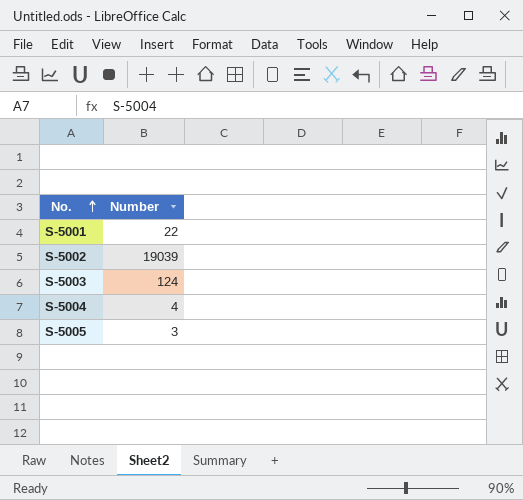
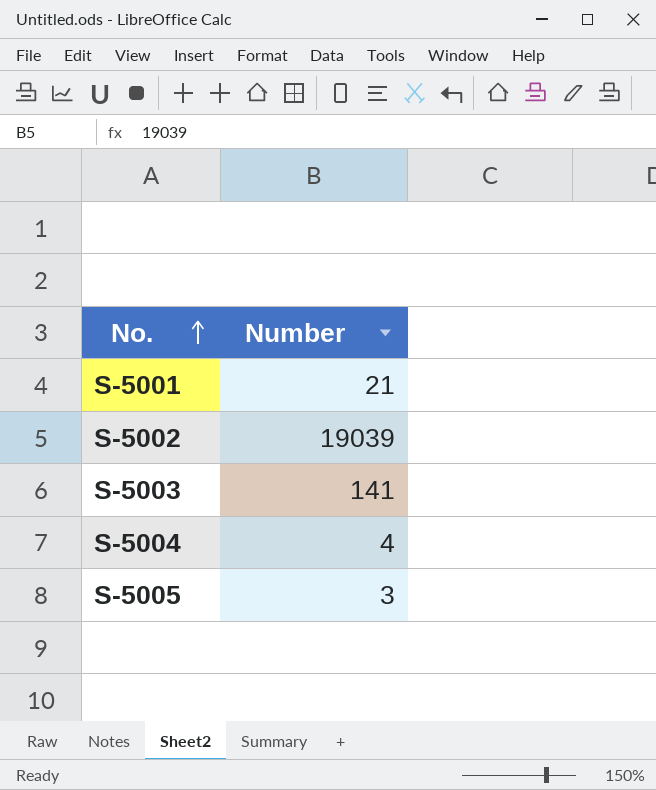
S-5001 | Number: 22 -> 21
S-5003 | Number: 124 -> 141

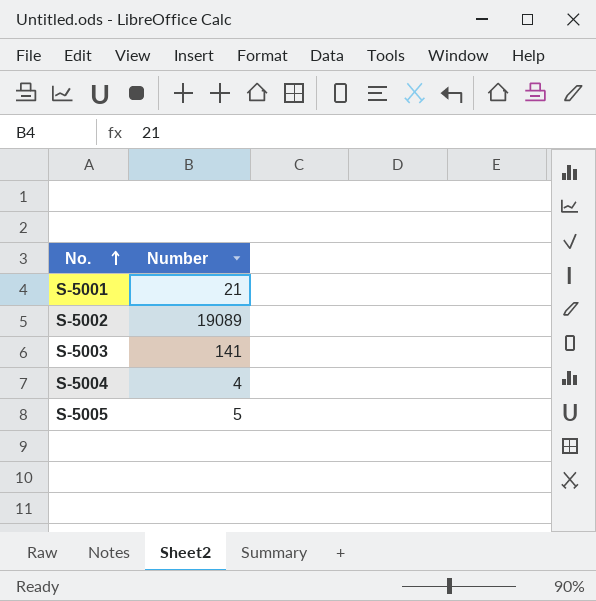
S-5002 | Number: 19039 -> 19089
S-5005 | Number: 3 -> 5

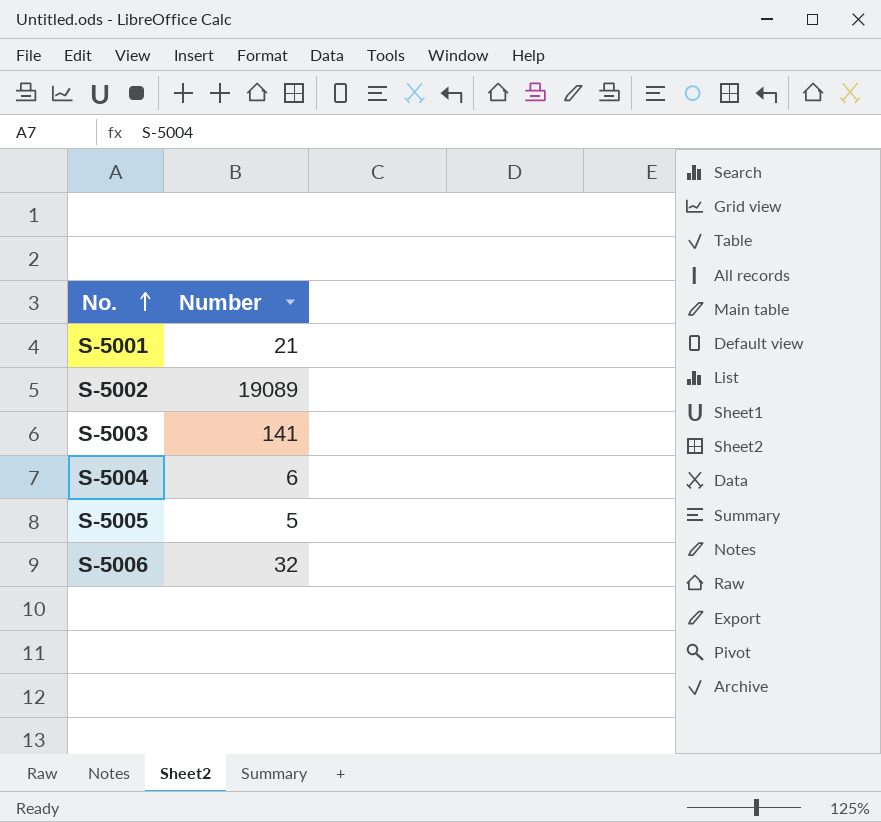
S-5004 | Number: 4 -> 6
row S-5006: none -> 32

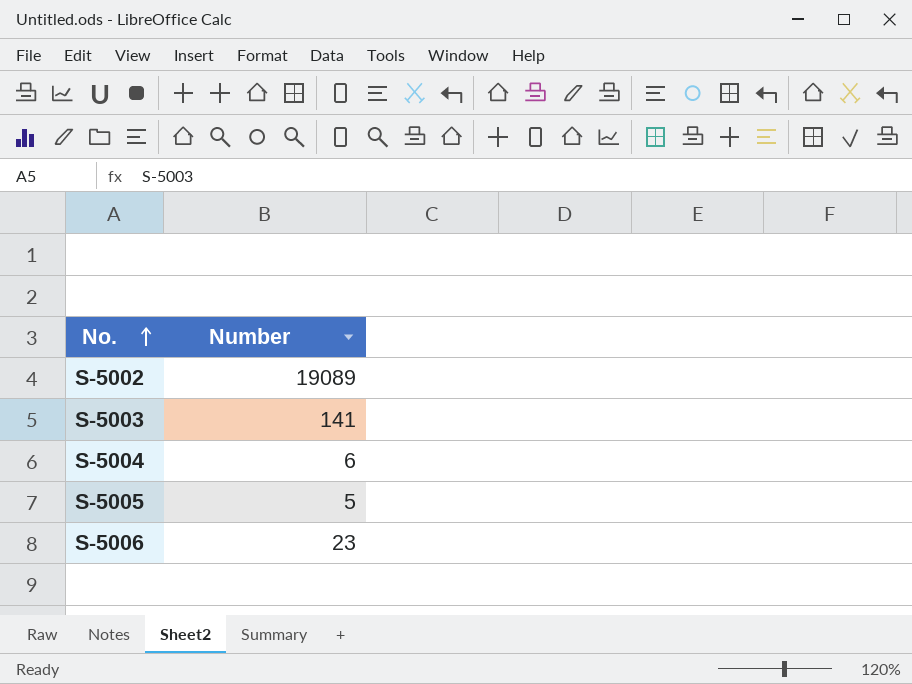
row S-5001: 21 -> none
S-5006 | Number: 32 -> 23

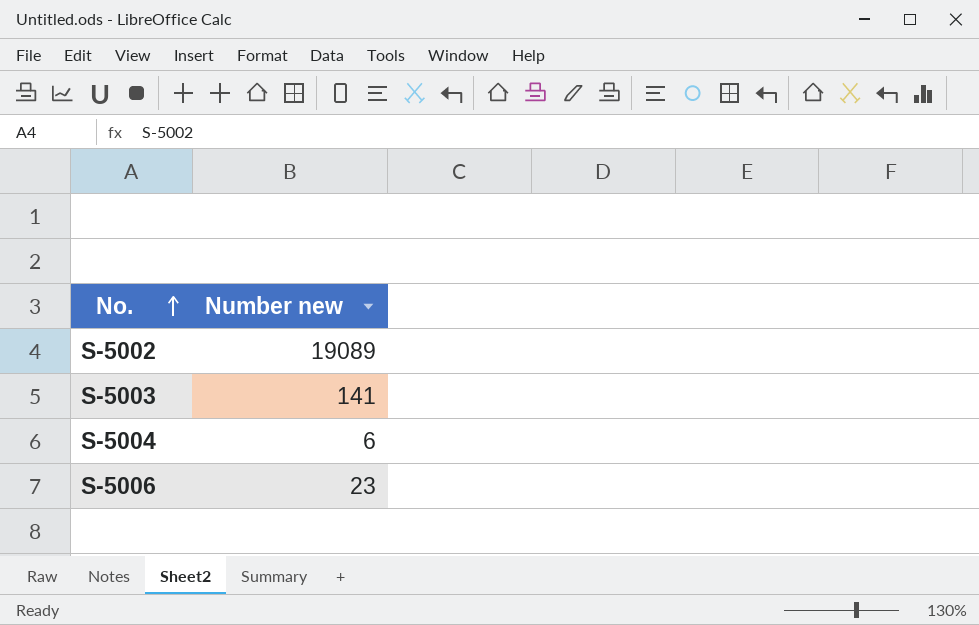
column name: Number -> Number new
row S-5005: 5 -> none

